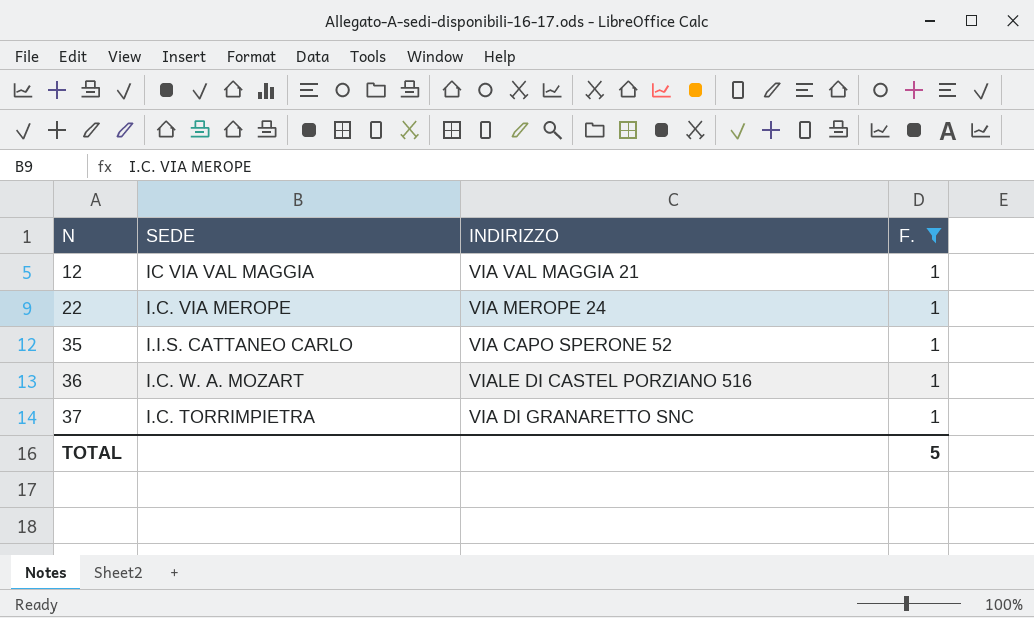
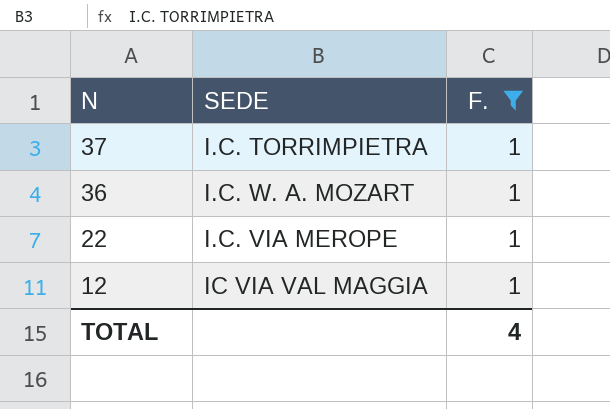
row order: N ascending -> N descending
column INDIRIZZO | position: 3 -> none
row 35: I.I.S. CATTANEO CARLO | VIA CAPO SPERONE 52 | 1 -> none
TOTAL | F.: 5 -> 4

